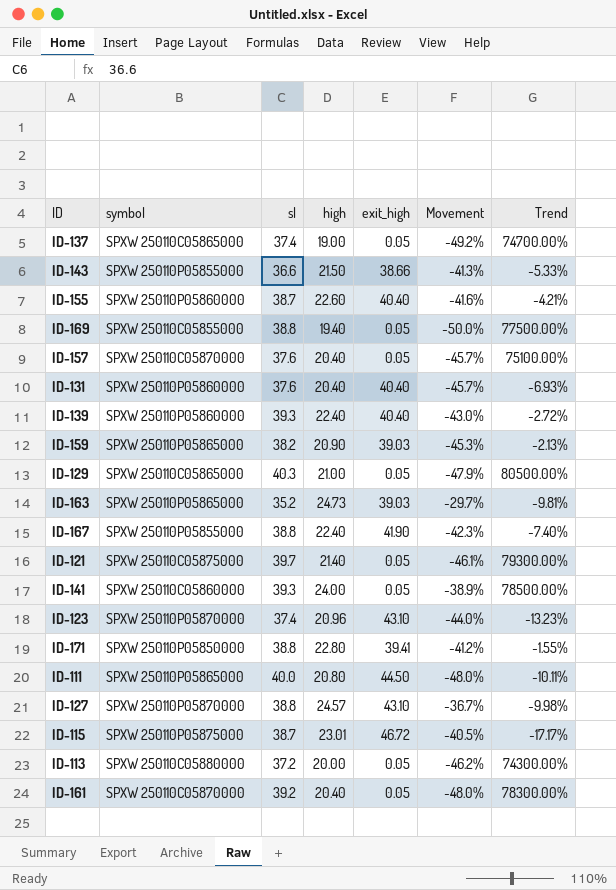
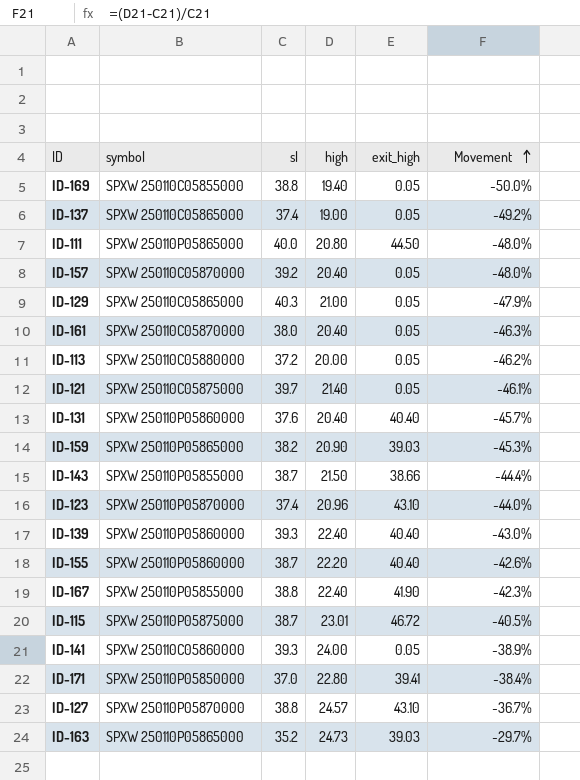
row order: none -> Movement ascending
column Trend | formula: ([sl] - [exit_high]) / [exit_high] -> none
ID-157 | sl: 37.6 -> 39.2
ID-157 | Movement: -45.7% -> -48.0%
ID-161 | sl: 39.2 -> 38.0
ID-161 | Movement: -48.0% -> -46.3%
ID-143 | sl: 36.6 -> 38.7
ID-143 | Movement: -41.3% -> -44.4%
ID-155 | high: 22.60 -> 22.20
ID-155 | Movement: -41.6% -> -42.6%
ID-171 | sl: 38.8 -> 37.0
ID-171 | Movement: -41.2% -> -38.4%

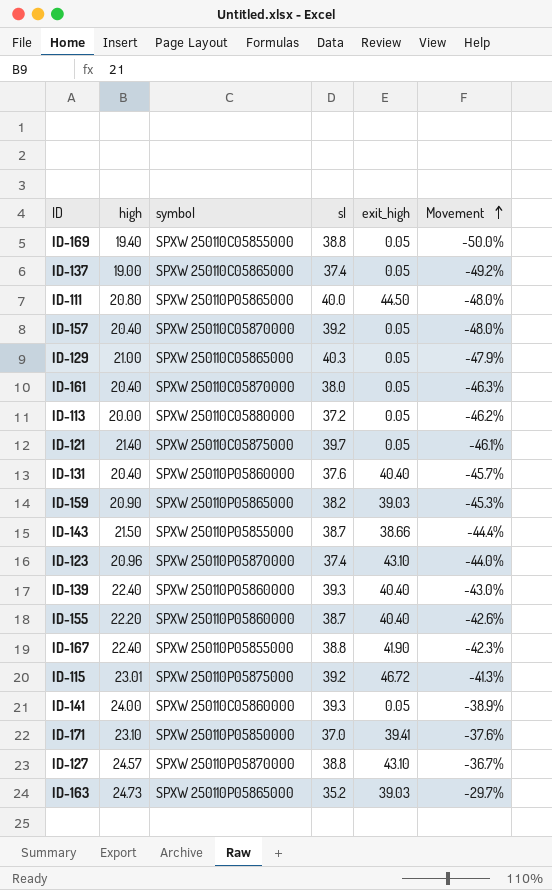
column high | position: 4 -> 2
ID-115 | sl: 38.7 -> 39.2
ID-115 | Movement: -40.5% -> -41.3%
ID-171 | high: 22.80 -> 23.10
ID-171 | Movement: -38.4% -> -37.6%

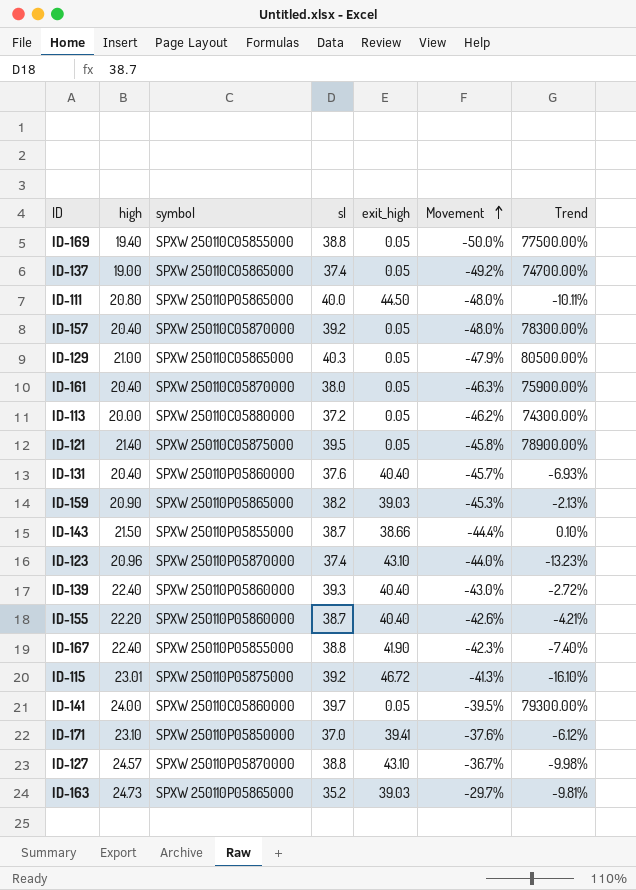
column Trend | formula: none -> ([sl] - [exit_high]) / [exit_high]
ID-121 | sl: 39.7 -> 39.5
ID-121 | Movement: -46.1% -> -45.8%
ID-141 | sl: 39.3 -> 39.7
ID-141 | Movement: -38.9% -> -39.5%

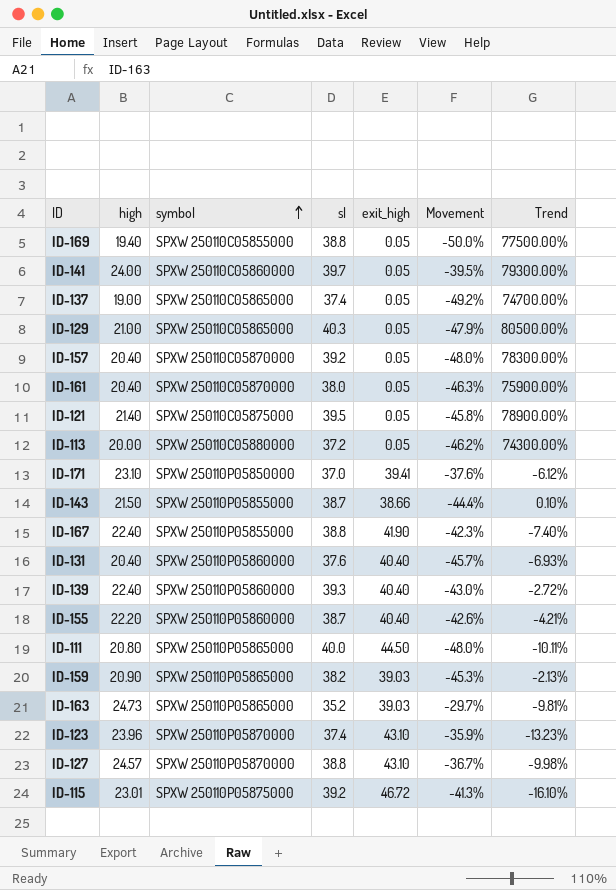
row order: Movement ascending -> symbol ascending
ID-123 | high: 20.96 -> 23.96
ID-123 | Movement: -44.0% -> -35.9%

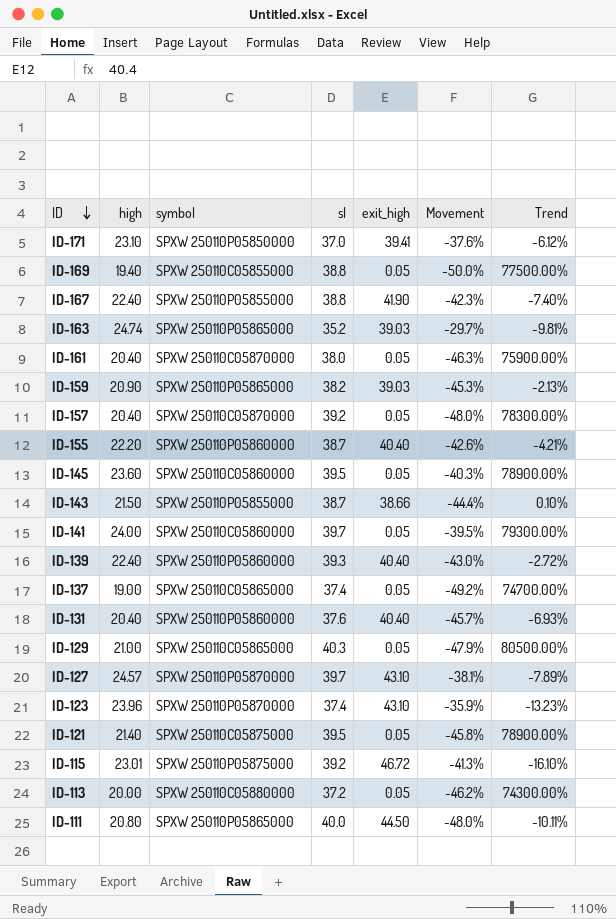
row order: symbol ascending -> ID descending
ID-163 | high: 24.73 -> 24.74
row ID-145: none -> 23.60 | SPXW 250110C05860000 | 39.5 | 0.05 | -40.3% | 78900.00%
ID-127 | sl: 38.8 -> 39.7
ID-127 | Movement: -36.7% -> -38.1%
ID-127 | Trend: -9.98% -> -7.89%

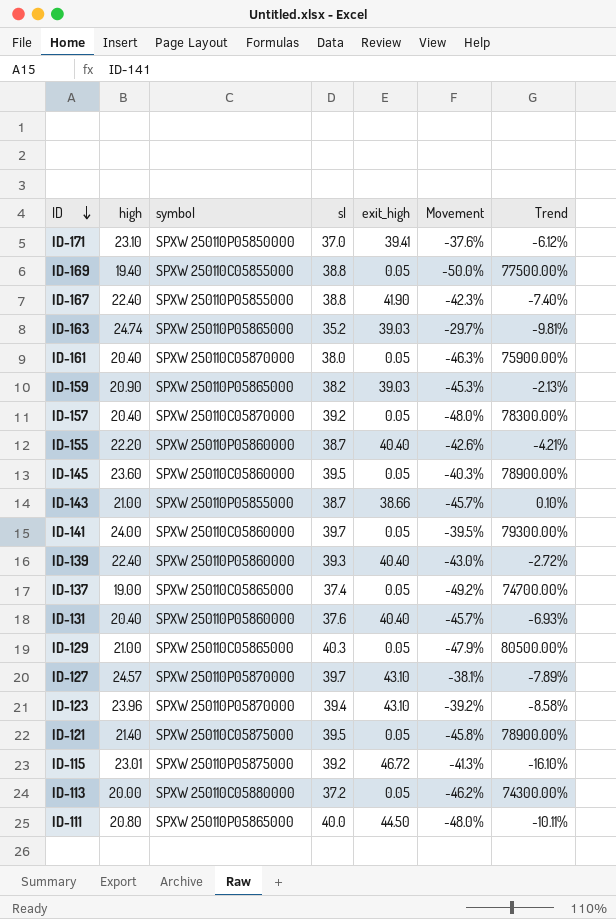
ID-143 | high: 21.50 -> 21.00
ID-143 | Movement: -44.4% -> -45.7%
ID-123 | sl: 37.4 -> 39.4
ID-123 | Movement: -35.9% -> -39.2%
ID-123 | Trend: -13.23% -> -8.58%

